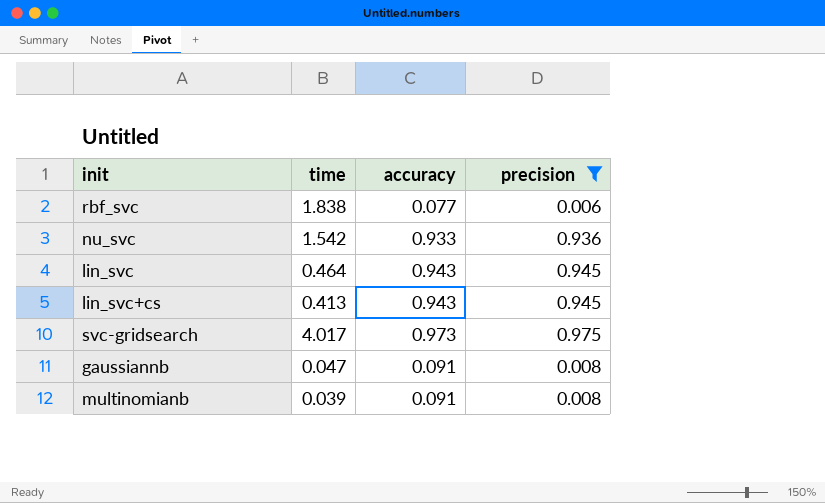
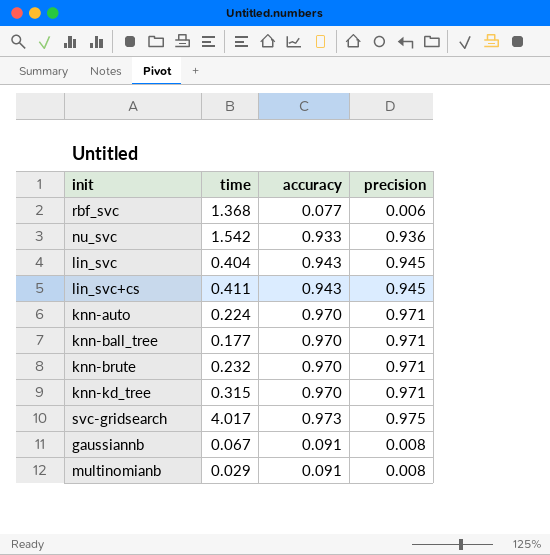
filter: precision != 0.971 -> none
rbf_svc | time: 1.838 -> 1.368
lin_svc | time: 0.464 -> 0.404
lin_svc+cs | time: 0.413 -> 0.411
gaussiannb | time: 0.047 -> 0.067
multinomianb | time: 0.039 -> 0.029

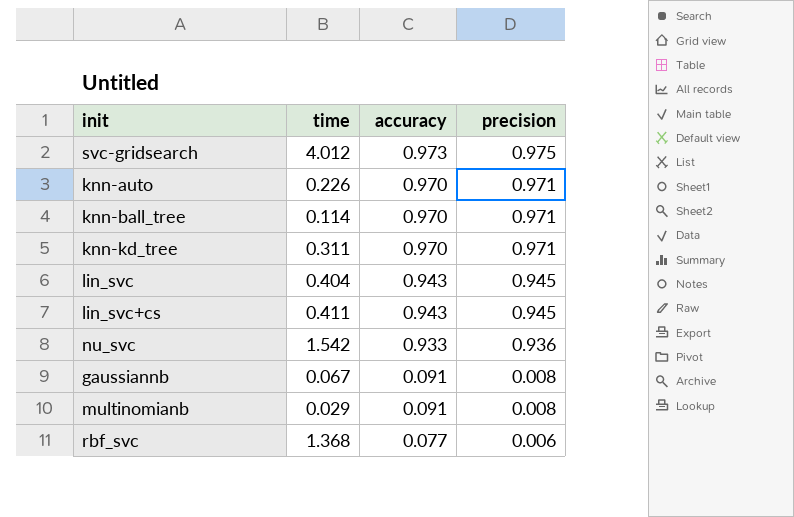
row order: none -> accuracy descending
row knn-brute: 0.232 | 0.970 | 0.971 -> none
svc-gridsearch | time: 4.017 -> 4.012
knn-auto | time: 0.224 -> 0.226
knn-ball_tree | time: 0.177 -> 0.114
knn-kd_tree | time: 0.315 -> 0.311

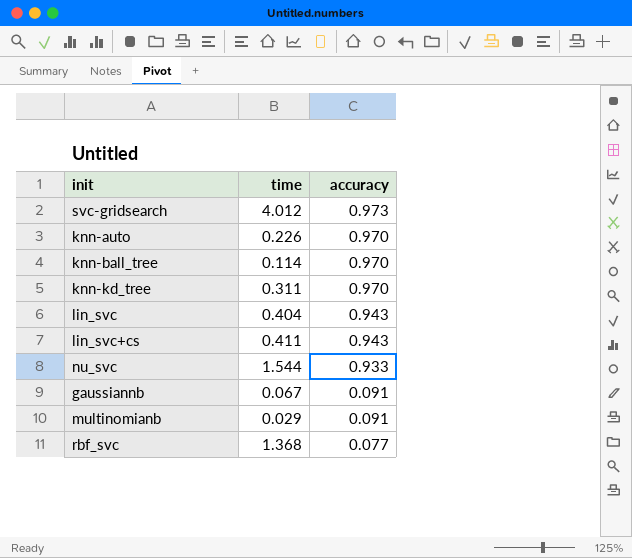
column precision | position: 4 -> none
nu_svc | time: 1.542 -> 1.544

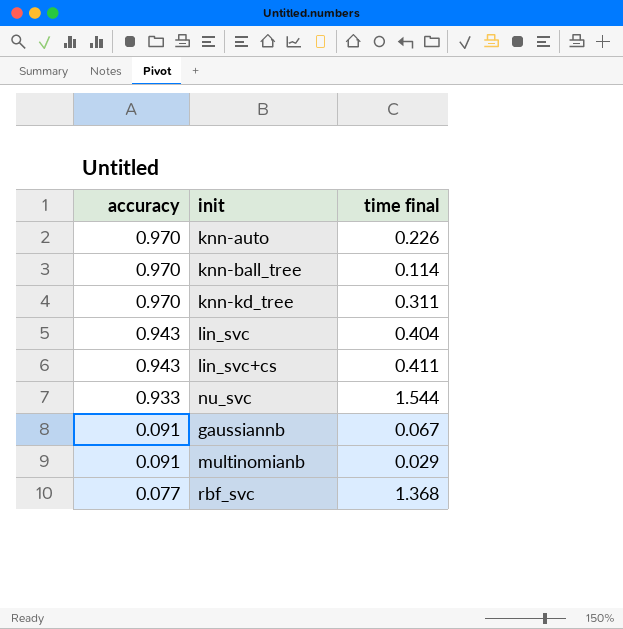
column accuracy | position: 3 -> 1
column name: time -> time final
row svc-gridsearch: 4.012 | 0.973 -> none

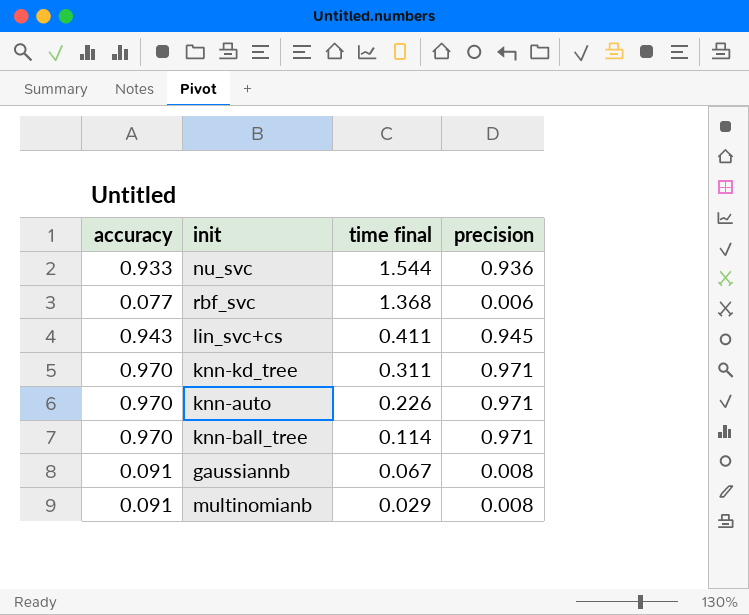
row order: accuracy descending -> time final descending
column precision | position: none -> 4
row lin_svc: 0.943 | 0.404 -> none

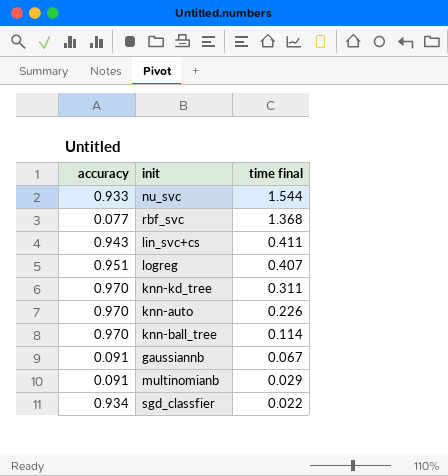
column precision | position: 4 -> none
row logreg: none -> 0.951 | 0.407
row sgd_classfier: none -> 0.934 | 0.022

